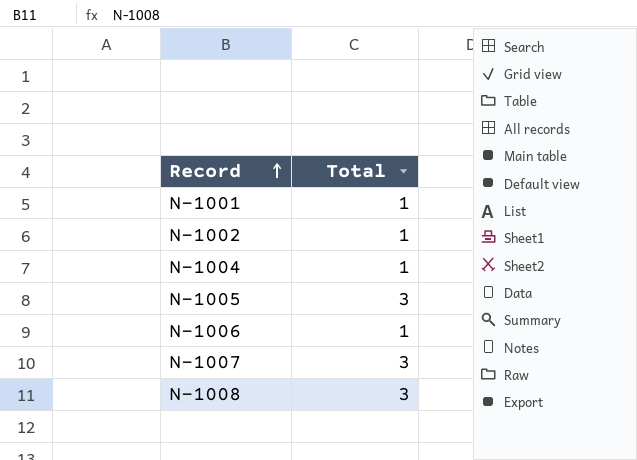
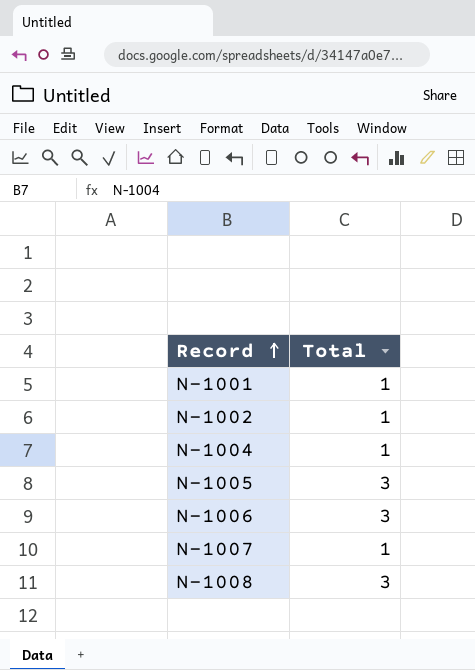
N-1006 | Total: 1 -> 3
N-1007 | Total: 3 -> 1

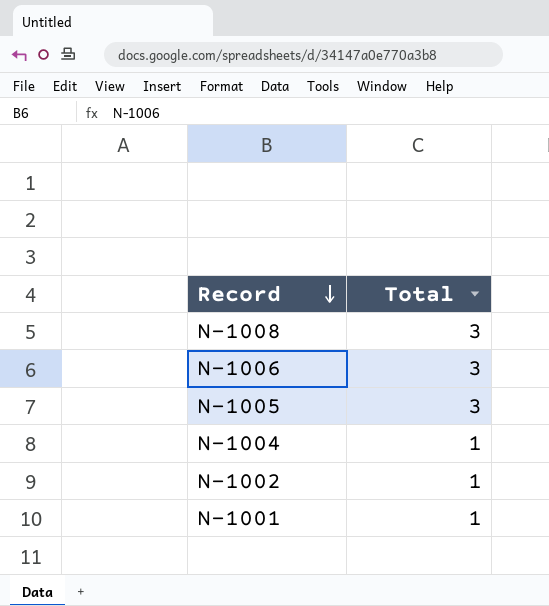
row order: Record ascending -> Record descending
row N-1007: 1 -> none

